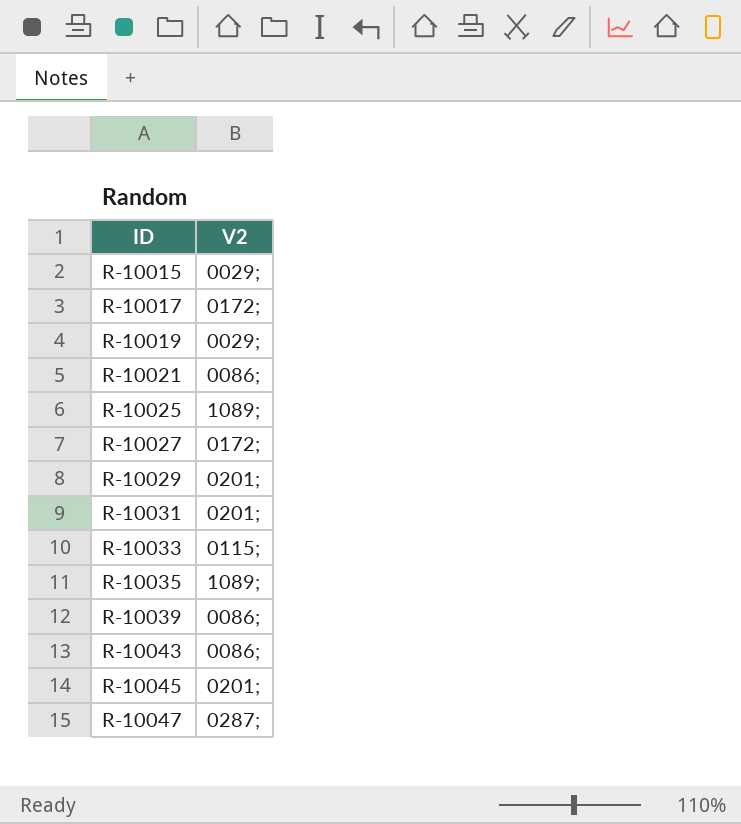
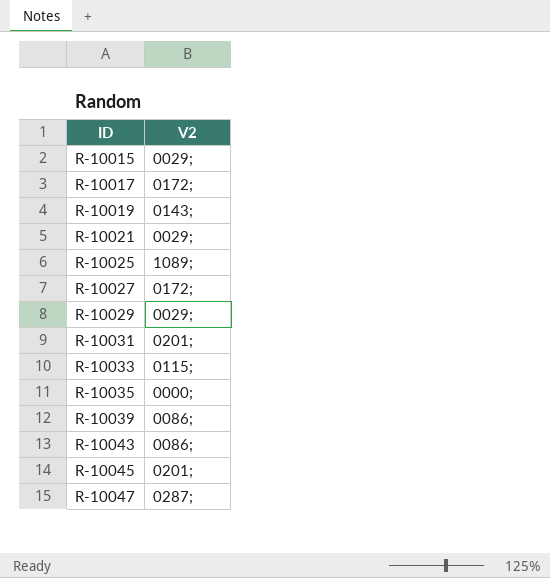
R-10019 | V2: 0029; -> 0143;
R-10021 | V2: 0086; -> 0029;
R-10029 | V2: 0201; -> 0029;
R-10035 | V2: 1089; -> 0000;

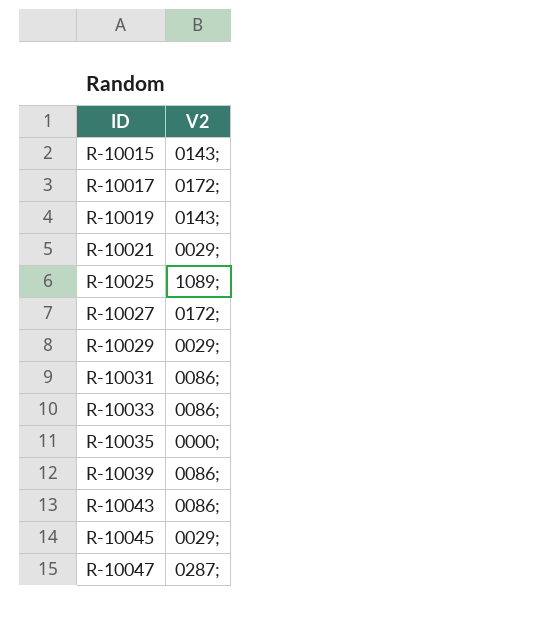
R-10015 | V2: 0029; -> 0143;
R-10031 | V2: 0201; -> 0086;
R-10033 | V2: 0115; -> 0086;
R-10045 | V2: 0201; -> 0029;

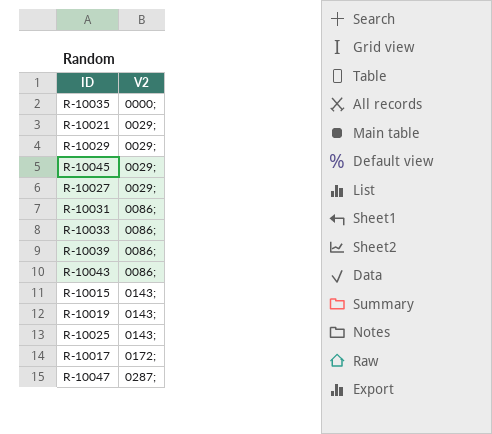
row order: ID ascending -> V2 ascending
R-10027 | V2: 0172; -> 0029;
R-10025 | V2: 1089; -> 0143;

